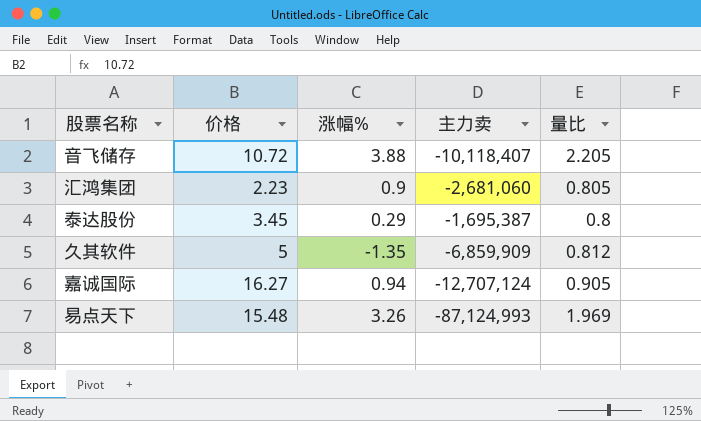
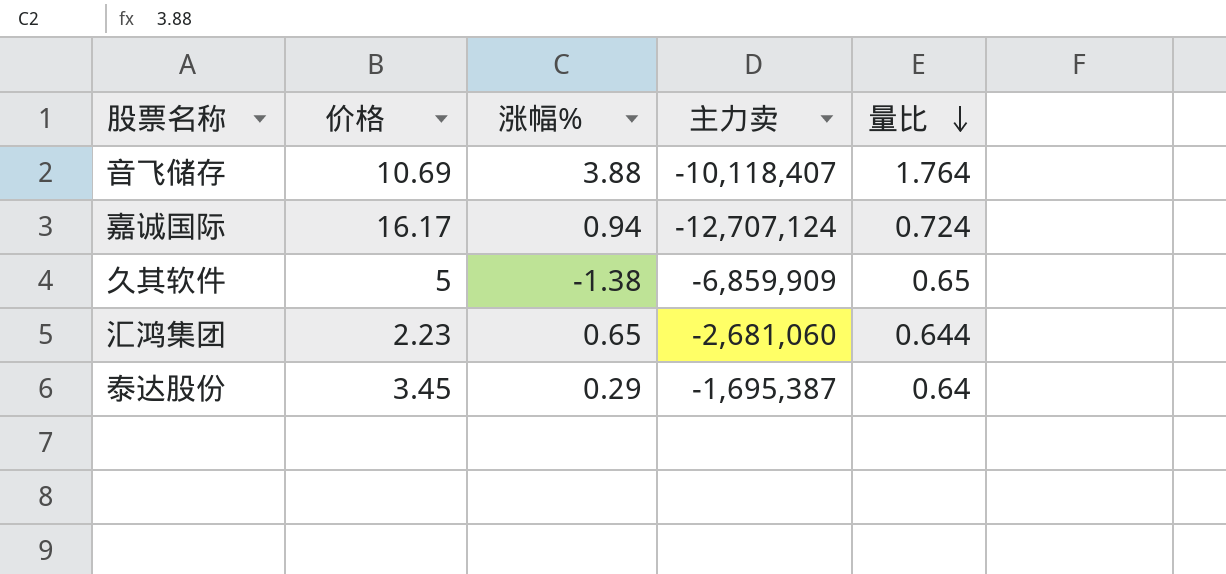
row order: none -> 量比 descending
row 易点天下: 15.48 | 3.26 | -87,124,993 | 1.969 -> none
音飞储存 | 价格: 10.72 -> 10.69
音飞储存 | 量比: 2.205 -> 1.764
嘉诚国际 | 价格: 16.27 -> 16.17
嘉诚国际 | 量比: 0.905 -> 0.724
久其软件 | 涨幅%: -1.35 -> -1.38
久其软件 | 量比: 0.812 -> 0.65
汇鸿集团 | 涨幅%: 0.9 -> 0.65
汇鸿集团 | 量比: 0.805 -> 0.644
泰达股份 | 量比: 0.8 -> 0.64

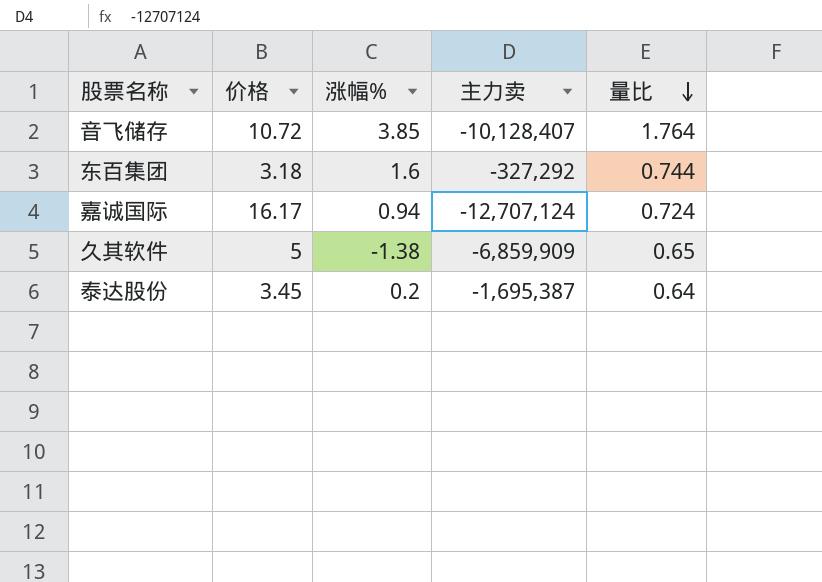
row 汇鸿集团: 2.23 | 0.65 | -2,681,060 | 0.644 -> none
音飞储存 | 价格: 10.69 -> 10.72
音飞储存 | 涨幅%: 3.88 -> 3.85
音飞储存 | 主力卖: -10,118,407 -> -10,128,407
row 东百集团: none -> 3.18 | 1.6 | -327,292 | 0.744
泰达股份 | 涨幅%: 0.29 -> 0.2

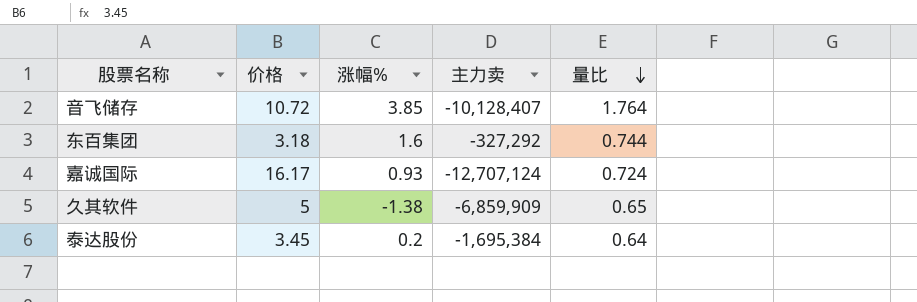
嘉诚国际 | 涨幅%: 0.94 -> 0.93
泰达股份 | 主力卖: -1,695,387 -> -1,695,384

